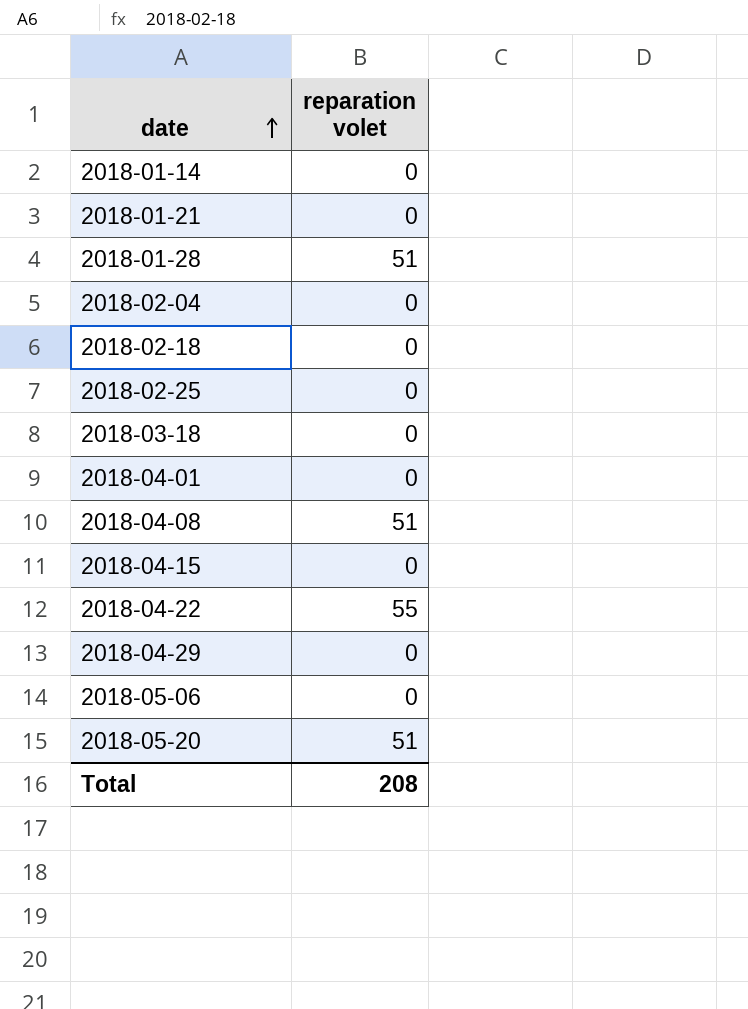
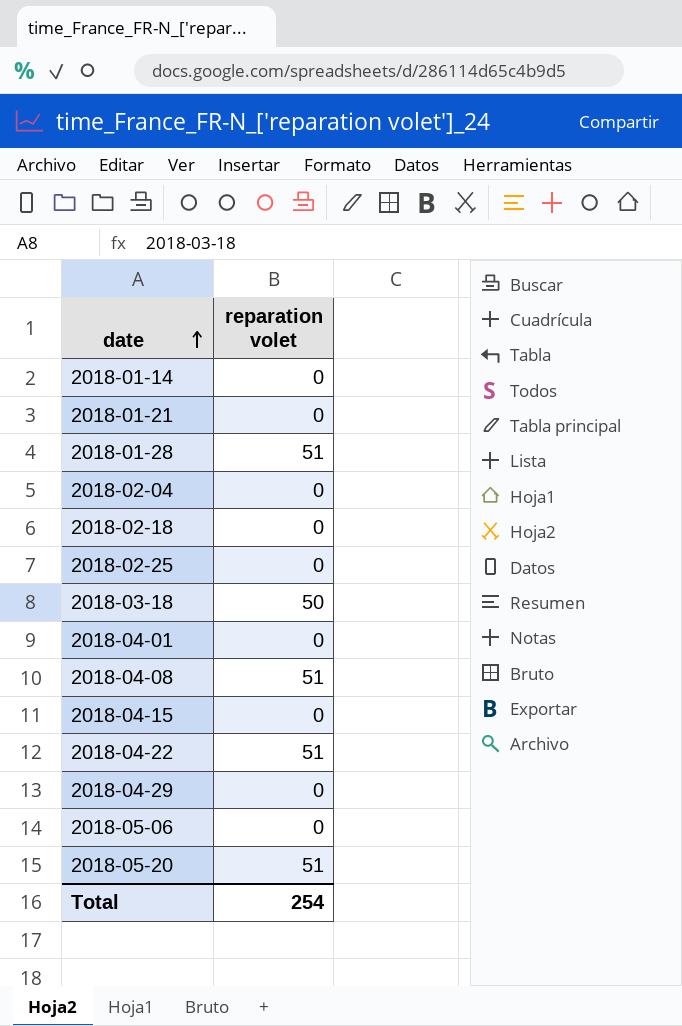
2018-03-18 | reparation volet: 0 -> 50
2018-04-22 | reparation volet: 55 -> 51
Total | reparation volet: 208 -> 254

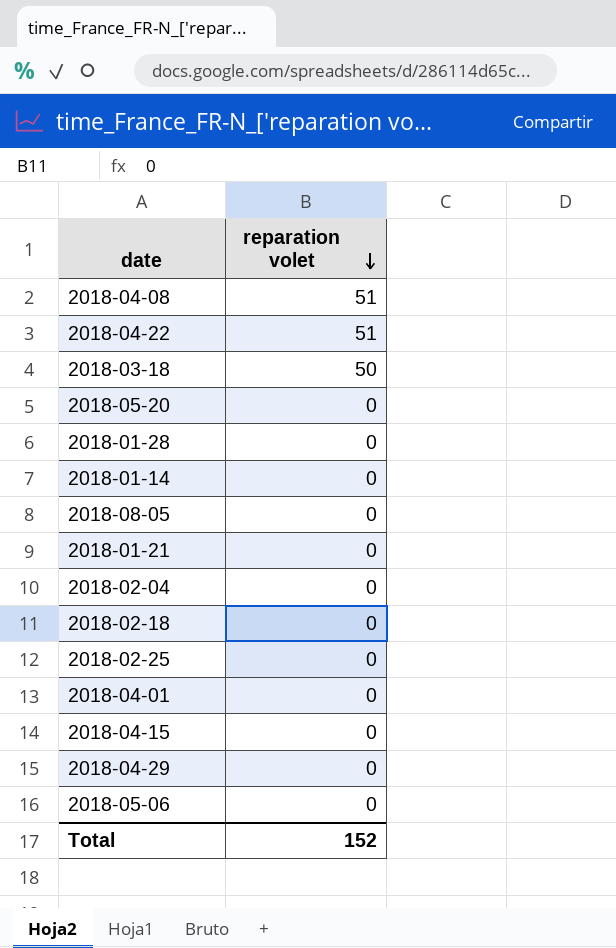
row order: date ascending -> reparation volet descending
2018-05-20 | reparation volet: 51 -> 0
2018-01-28 | reparation volet: 51 -> 0
row 2018-08-05: none -> 0
Total | reparation volet: 254 -> 152

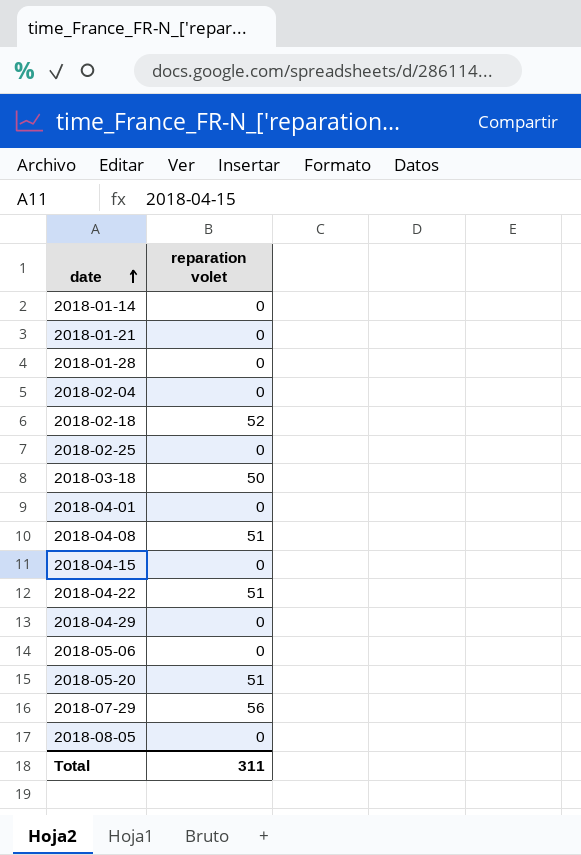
row order: reparation volet descending -> date ascending
2018-02-18 | reparation volet: 0 -> 52
2018-05-20 | reparation volet: 0 -> 51
row 2018-07-29: none -> 56
Total | reparation volet: 152 -> 311

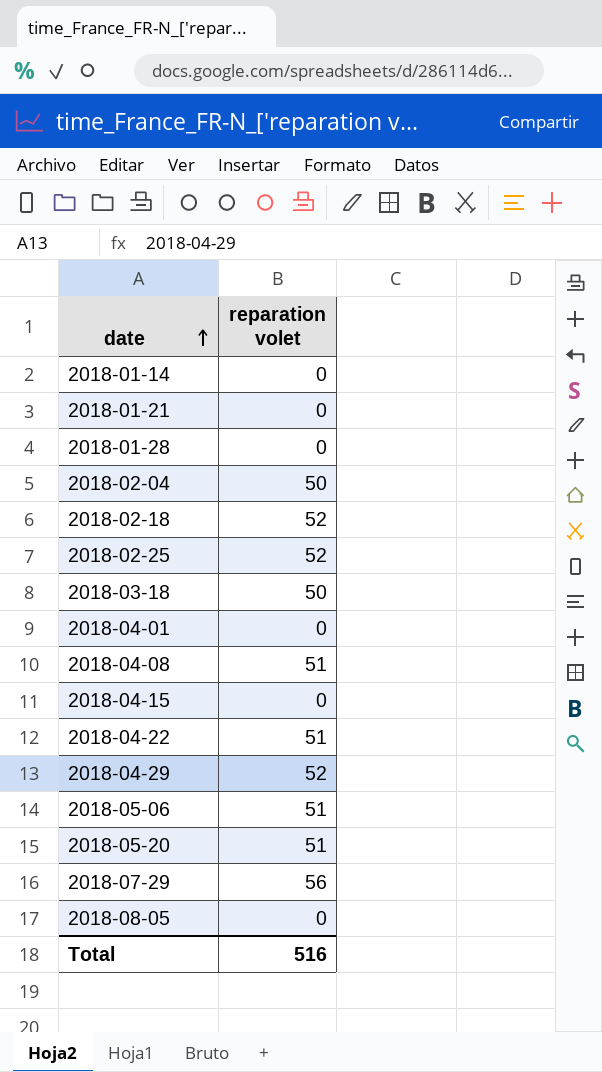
2018-02-04 | reparation volet: 0 -> 50
2018-02-25 | reparation volet: 0 -> 52
2018-04-29 | reparation volet: 0 -> 52
2018-05-06 | reparation volet: 0 -> 51
Total | reparation volet: 311 -> 516

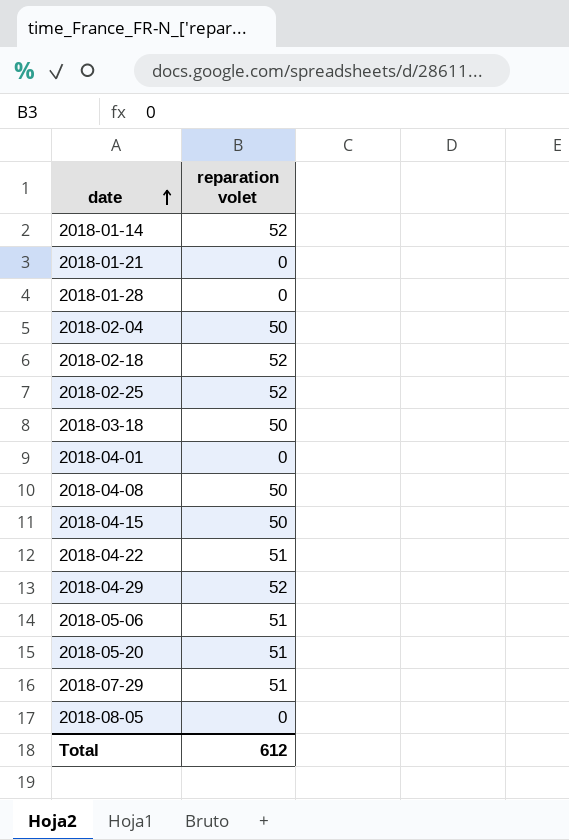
2018-01-14 | reparation volet: 0 -> 52
2018-04-08 | reparation volet: 51 -> 50
2018-04-15 | reparation volet: 0 -> 50
2018-07-29 | reparation volet: 56 -> 51
Total | reparation volet: 516 -> 612

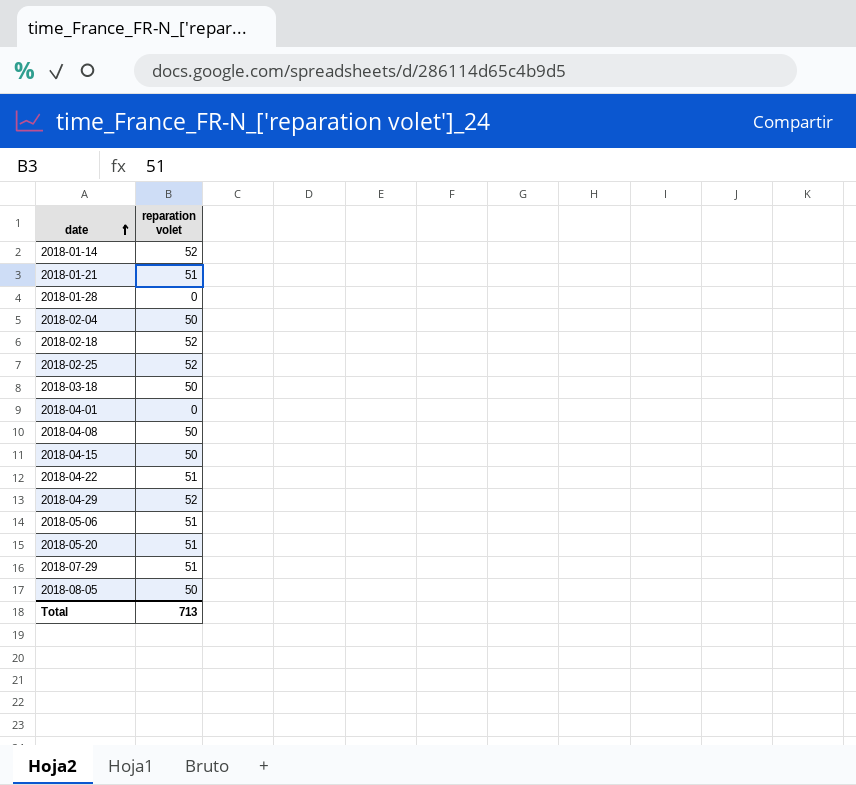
2018-01-21 | reparation volet: 0 -> 51
2018-08-05 | reparation volet: 0 -> 50
Total | reparation volet: 612 -> 713

